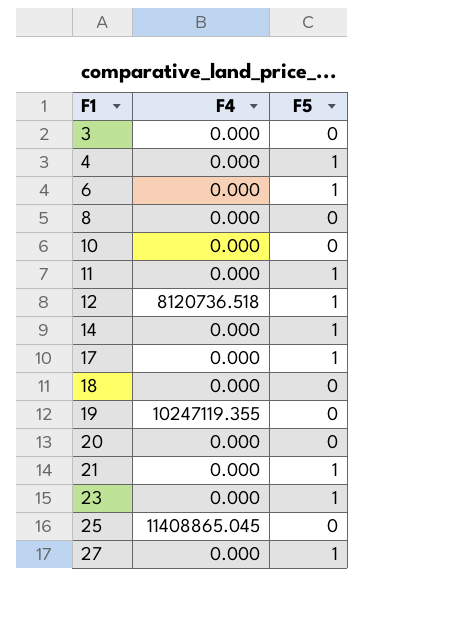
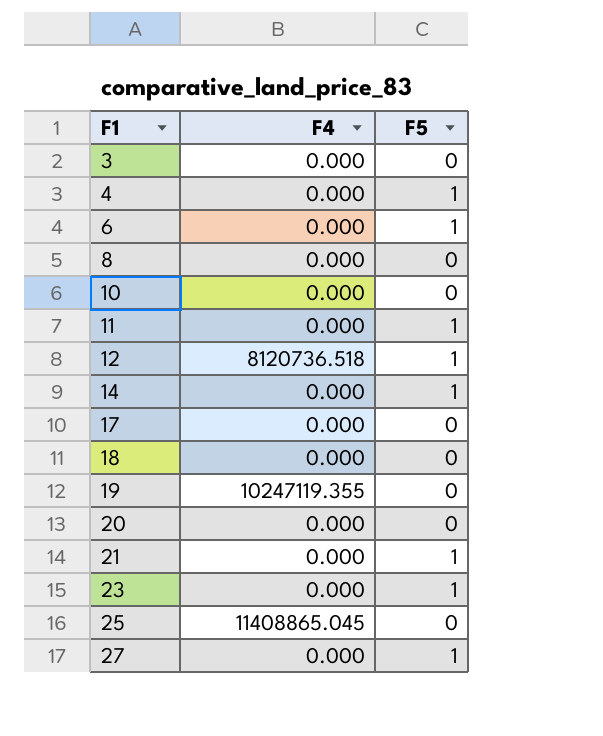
17 | F5: 1 -> 0

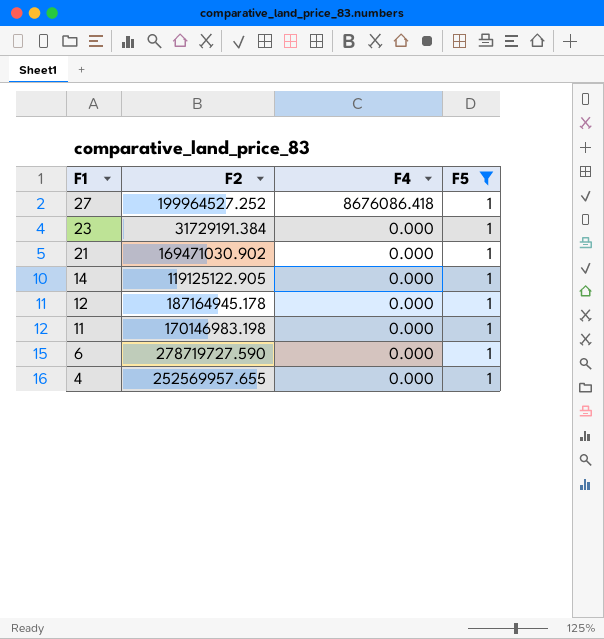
filter: none -> F5 = 1
row order: F1 ascending -> F1 descending
column F2 | position: none -> 2
27 | F4: 0.000 -> 8676086.418
12 | F4: 8120736.518 -> 0.000

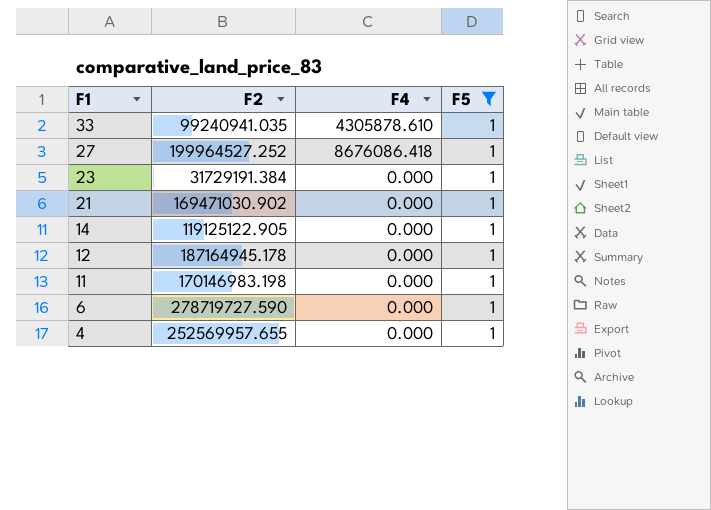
row 33: none -> 99240941.035 | 4305878.610 | 1

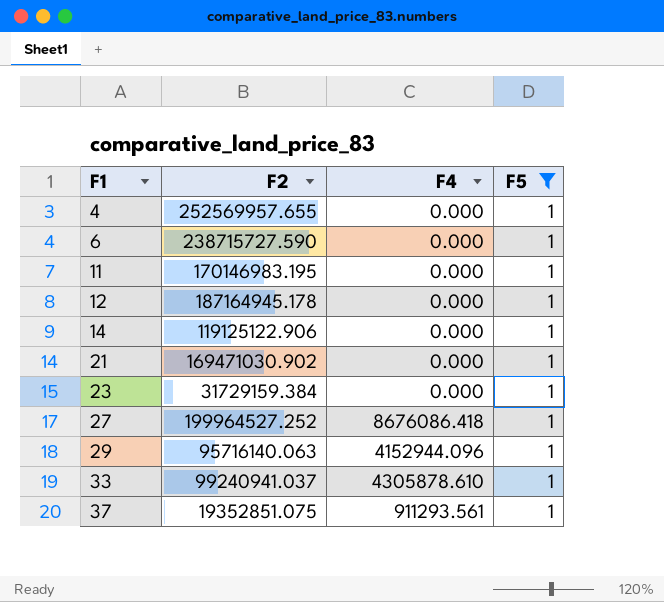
row order: F1 descending -> F1 ascending
6 | F2: 278719727.590 -> 238715727.590
11 | F2: 170146983.198 -> 170146983.195
14 | F2: 119125122.905 -> 119125122.906
23 | F2: 31729191.384 -> 31729159.384
row 29: none -> 95716140.063 | 4152944.096 | 1
33 | F2: 99240941.035 -> 99240941.037
row 37: none -> 19352851.075 | 911293.561 | 1

